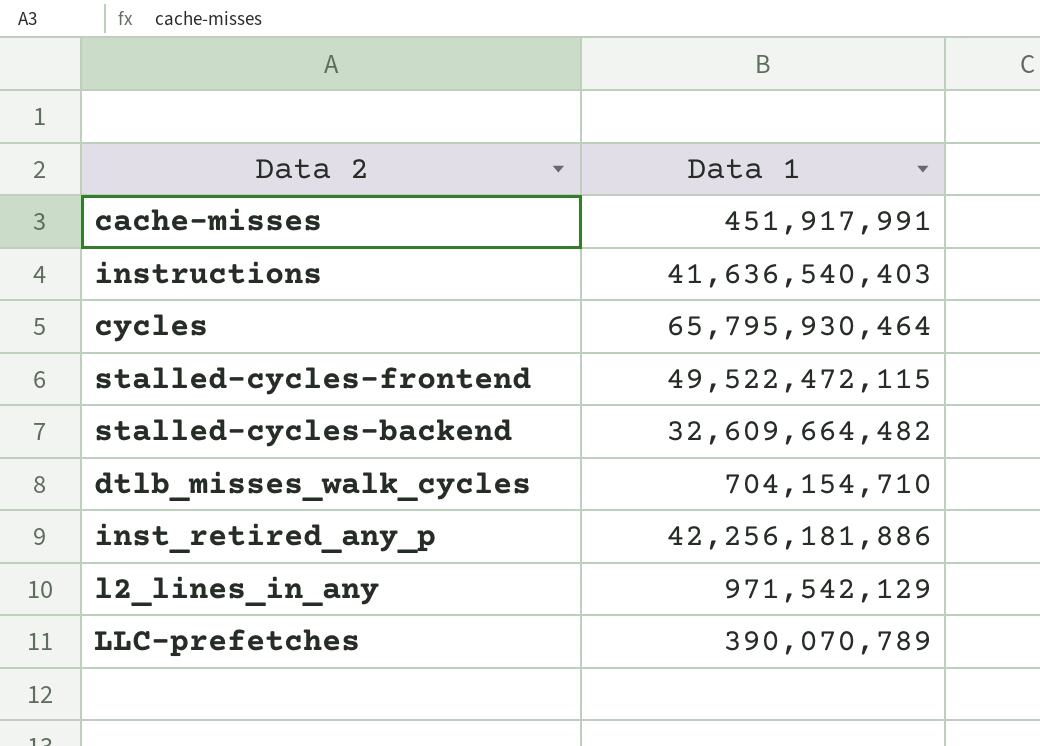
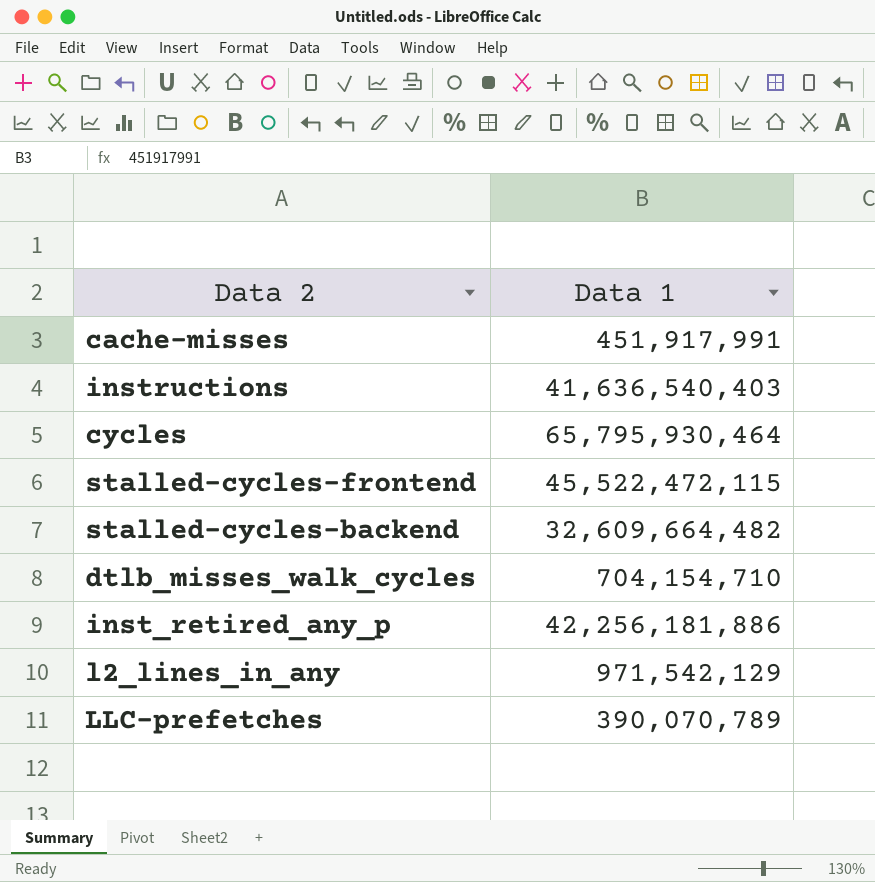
stalled-cycles-frontend | Data 1: 49,522,472,115 -> 45,522,472,115

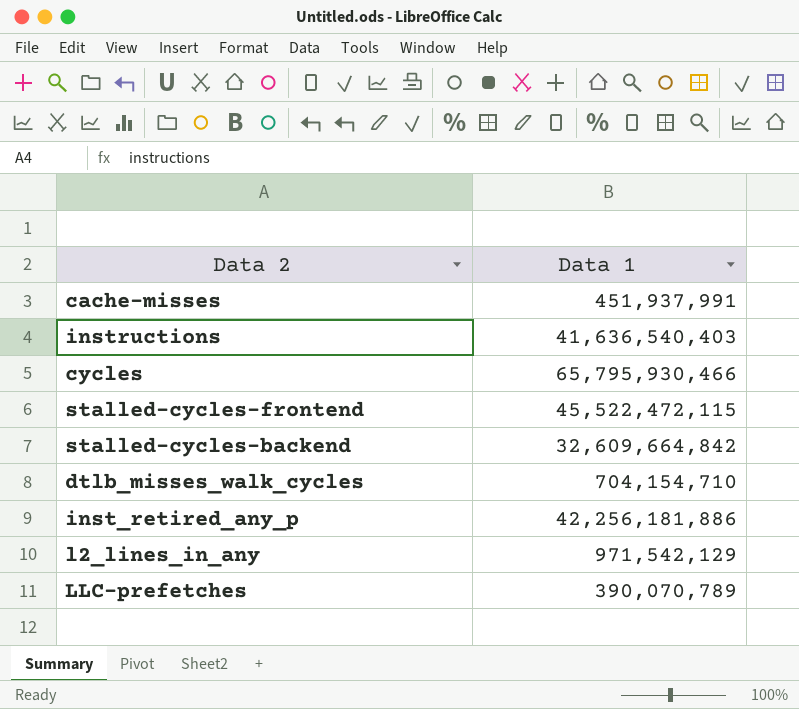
cache-misses | Data 1: 451,917,991 -> 451,937,991
cycles | Data 1: 65,795,930,464 -> 65,795,930,466
stalled-cycles-backend | Data 1: 32,609,664,482 -> 32,609,664,842

